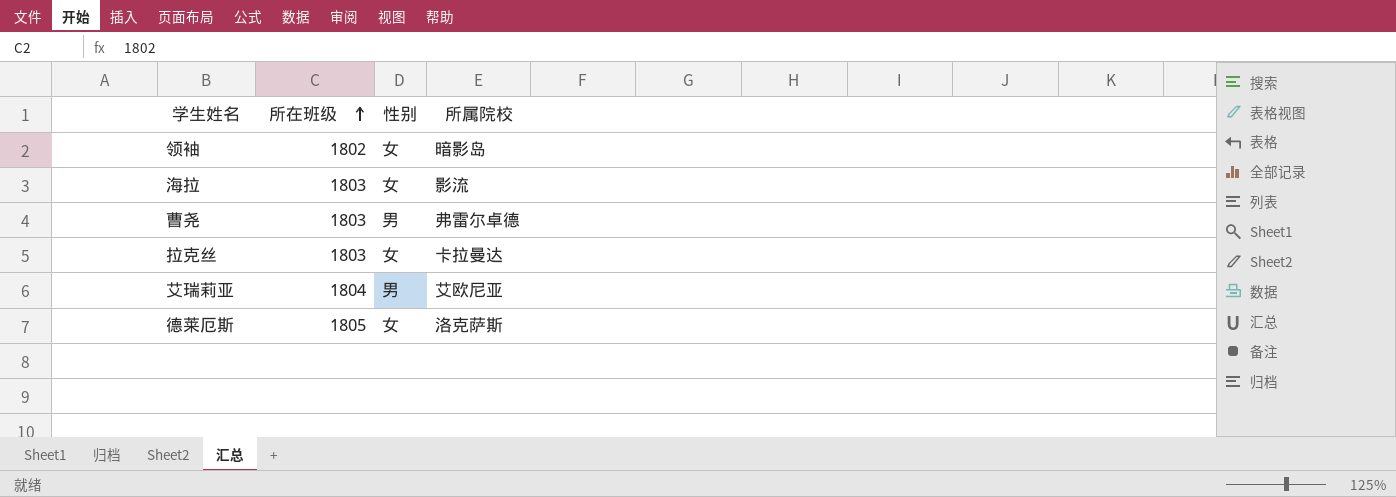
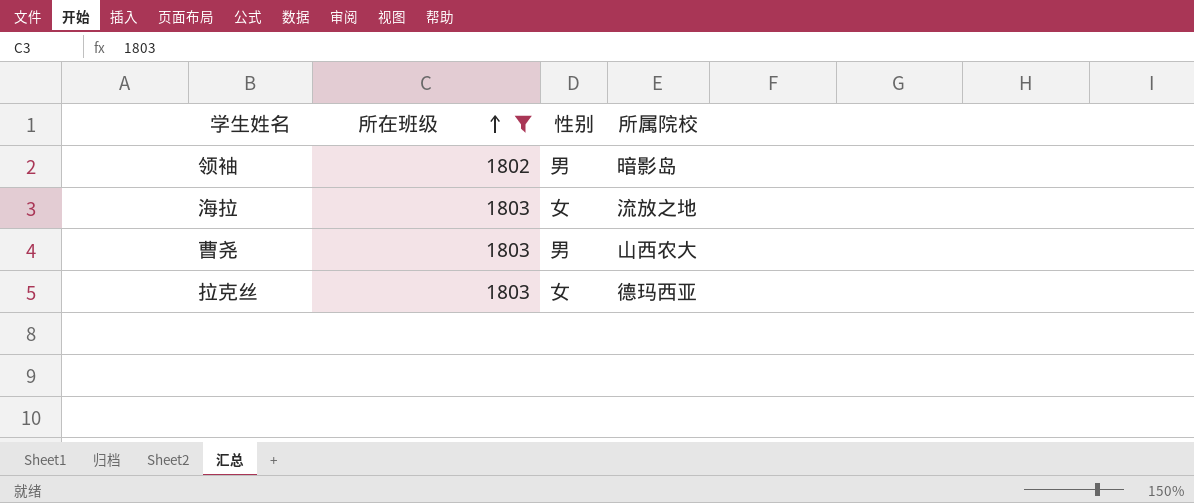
filter: none -> 所在班级 <= 1803
领袖 | 性别: 女 -> 男
海拉 | 所属院校: 影流 -> 流放之地
曹尧 | 所属院校: 弗雷尔卓德 -> 山西农大
拉克丝 | 所属院校: 卡拉曼达 -> 德玛西亚

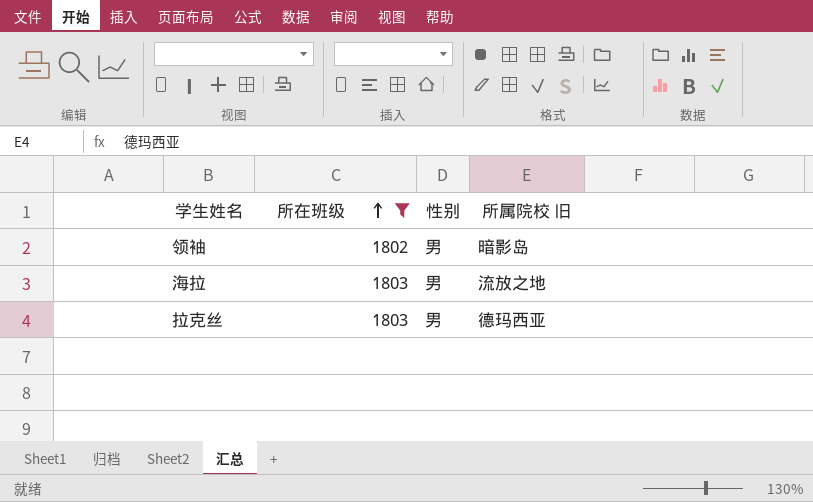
column name: 所属院校 -> 所属院校 旧
row 曹尧: 1803 | 男 | 山西农大 -> none
海拉 | 性别: 女 -> 男
拉克丝 | 性别: 女 -> 男

